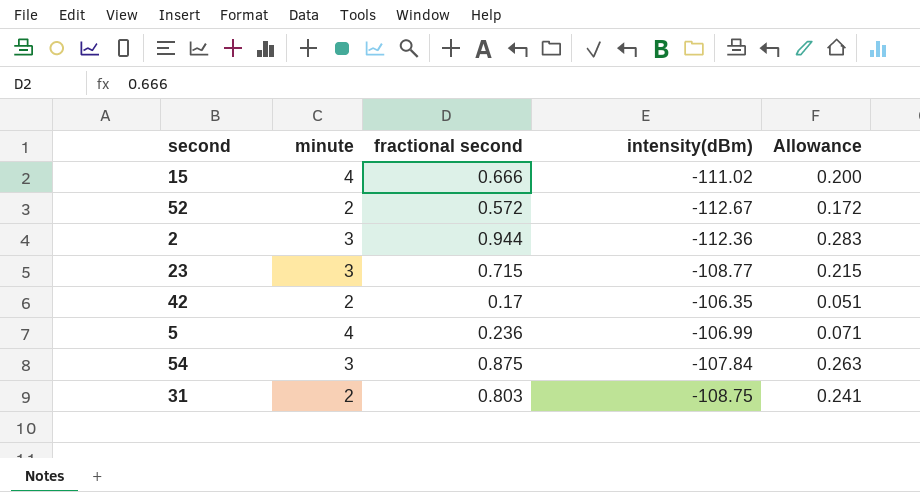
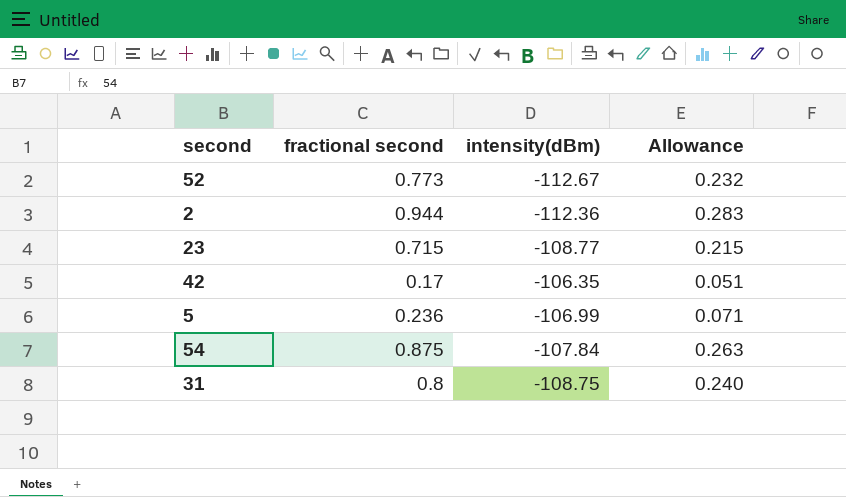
column minute | position: 2 -> none
row 15: 4 | 0.666 | -111.02 | 0.200 -> none
52 | fractional second: 0.572 -> 0.773
52 | Allowance: 0.172 -> 0.232
31 | fractional second: 0.803 -> 0.8
31 | Allowance: 0.241 -> 0.240

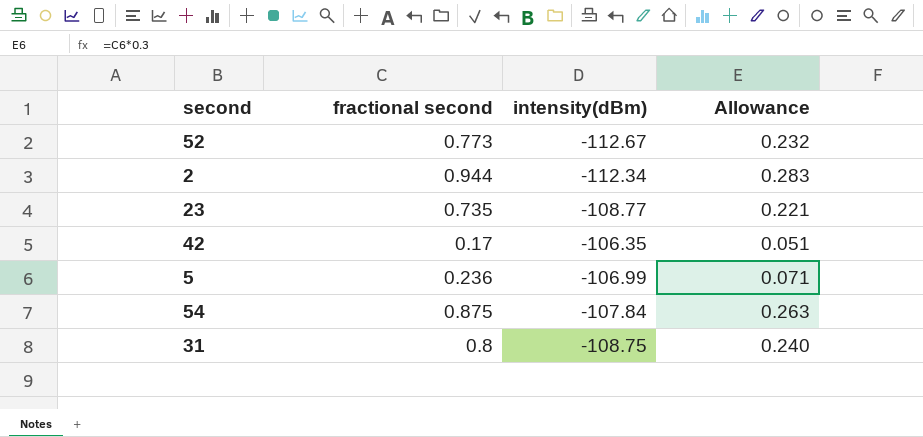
2 | intensity(dBm): -112.36 -> -112.34
23 | fractional second: 0.715 -> 0.735
23 | Allowance: 0.215 -> 0.221

